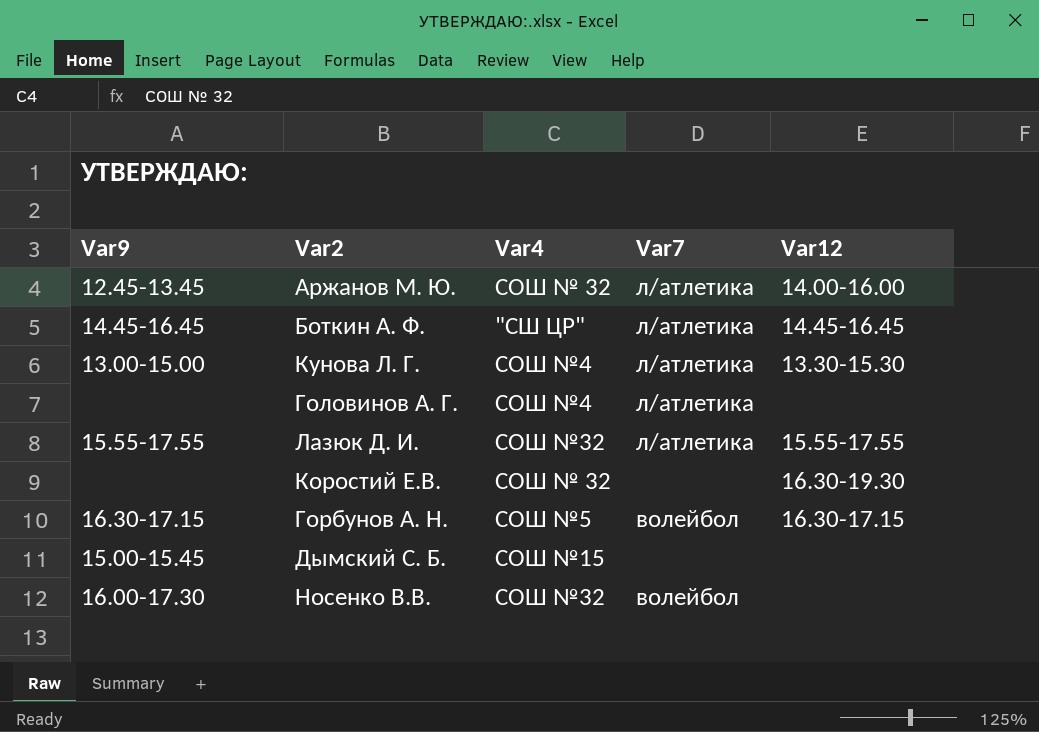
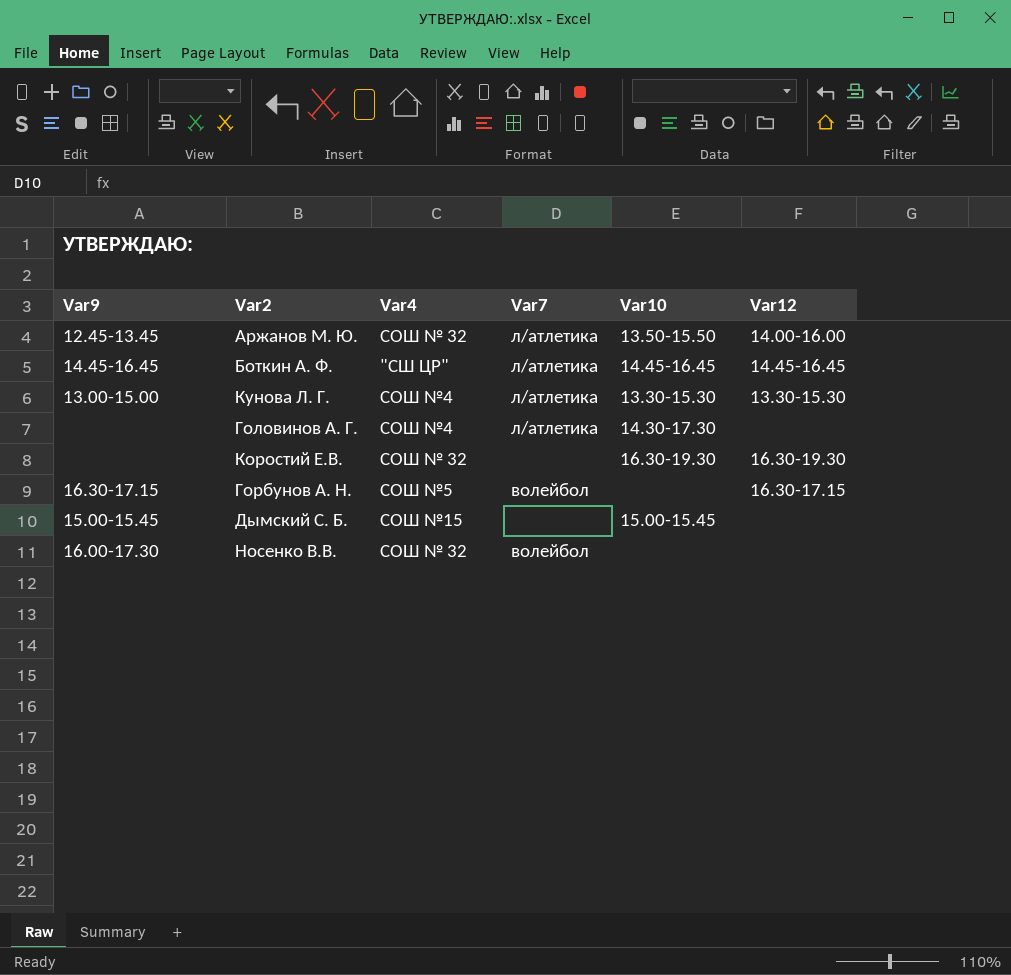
column Var10 | position: none -> 5
row Лазюк Д. И.: 15.55-17.55 | СОШ №32 | л/атлетика | 15.55-17.55 -> none
Носенко В.В. | Var4: СОШ №32 -> СОШ № 32

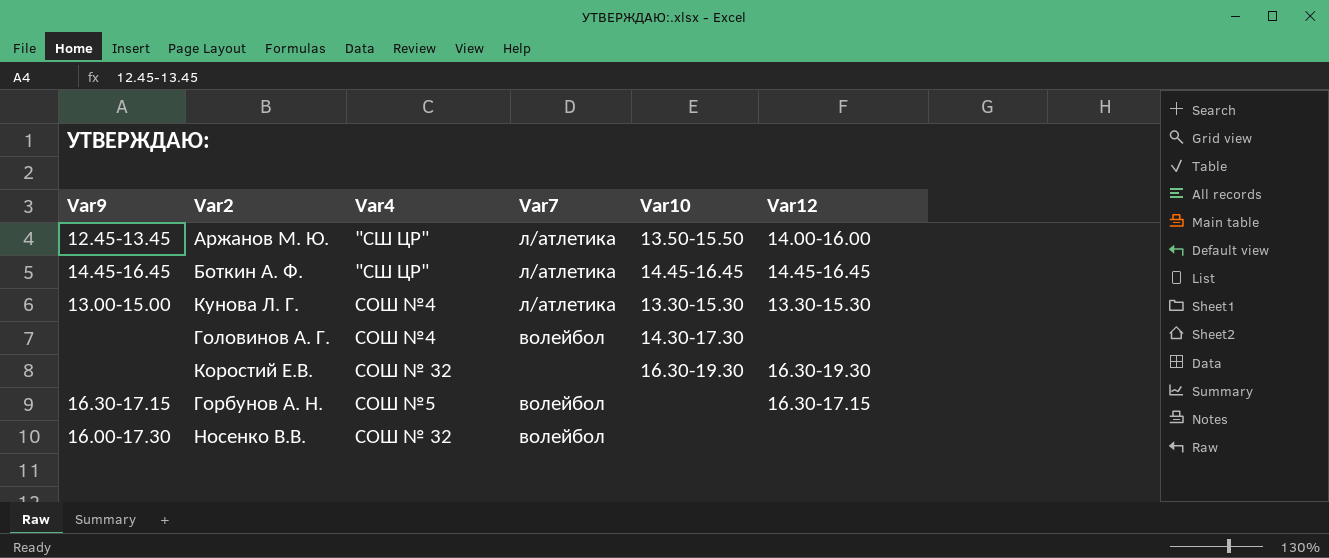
row Дымский С. Б.: 15.00-15.45 | СОШ №15 | none | 15.00-15.45 | none -> none
Аржанов М. Ю. | Var4: СОШ № 32 -> "СШ ЦР"
Головинов А. Г. | Var7: л/атлетика -> волейбол

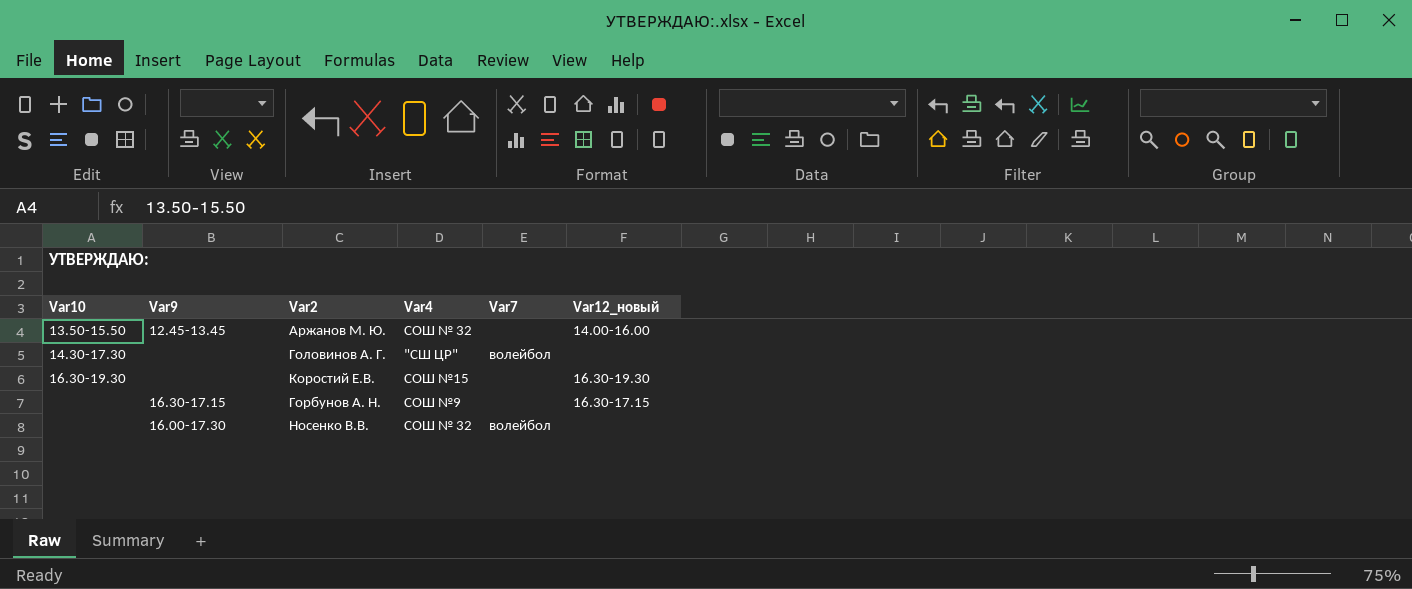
column Var10 | position: 5 -> 1
column name: Var12 -> Var12_новый
row Боткин А. Ф.: 14.45-16.45 | "СШ ЦР" | л/атлетика | 14.45-16.45 | 14.45-16.45 -> none
row Кунова Л. Г.: 13.00-15.00 | СОШ №4 | л/атлетика | 13.30-15.30 | 13.30-15.30 -> none
Аржанов М. Ю. | Var4: "СШ ЦР" -> СОШ № 32
Аржанов М. Ю. | Var7: л/атлетика -> none
Головинов А. Г. | Var4: СОШ №4 -> "СШ ЦР"
Коростий Е.В. | Var4: СОШ № 32 -> СОШ №15
Горбунов А. Н. | Var4: СОШ №5 -> СОШ №9
Горбунов А. Н. | Var7: волейбол -> none

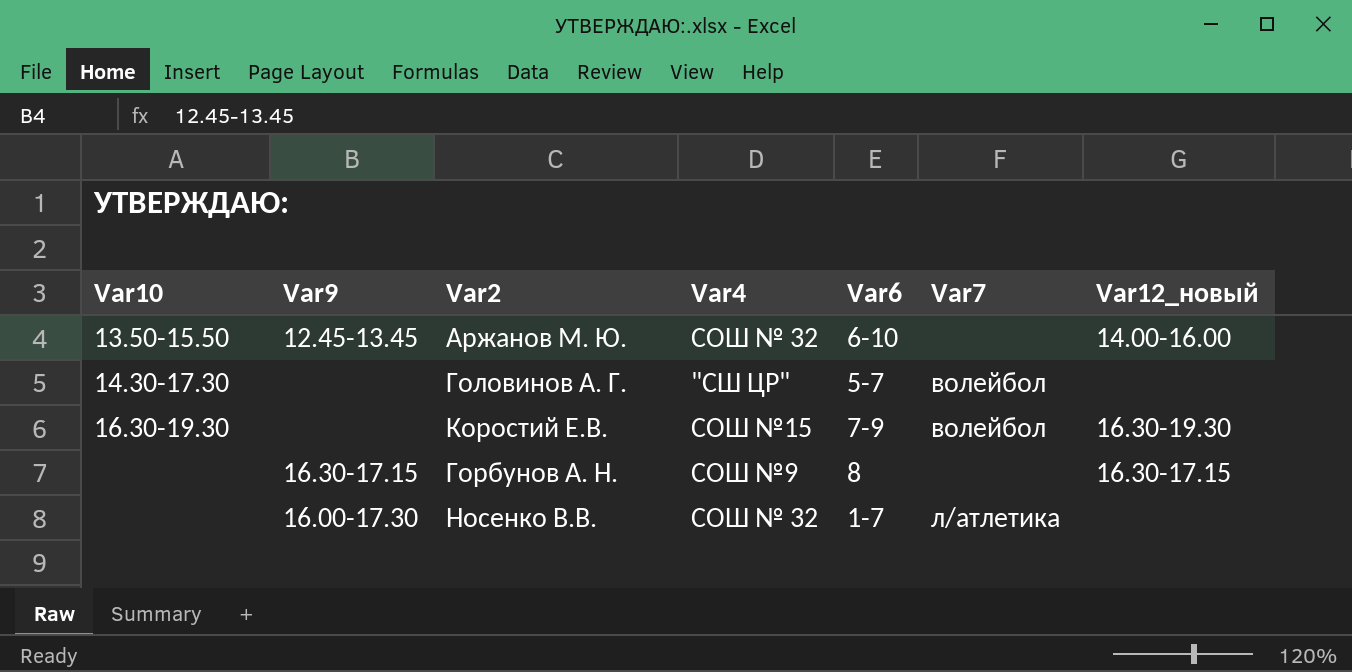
column Var6 | position: none -> 5
Коростий Е.В. | Var7: none -> волейбол
Носенко В.В. | Var7: волейбол -> л/атлетика

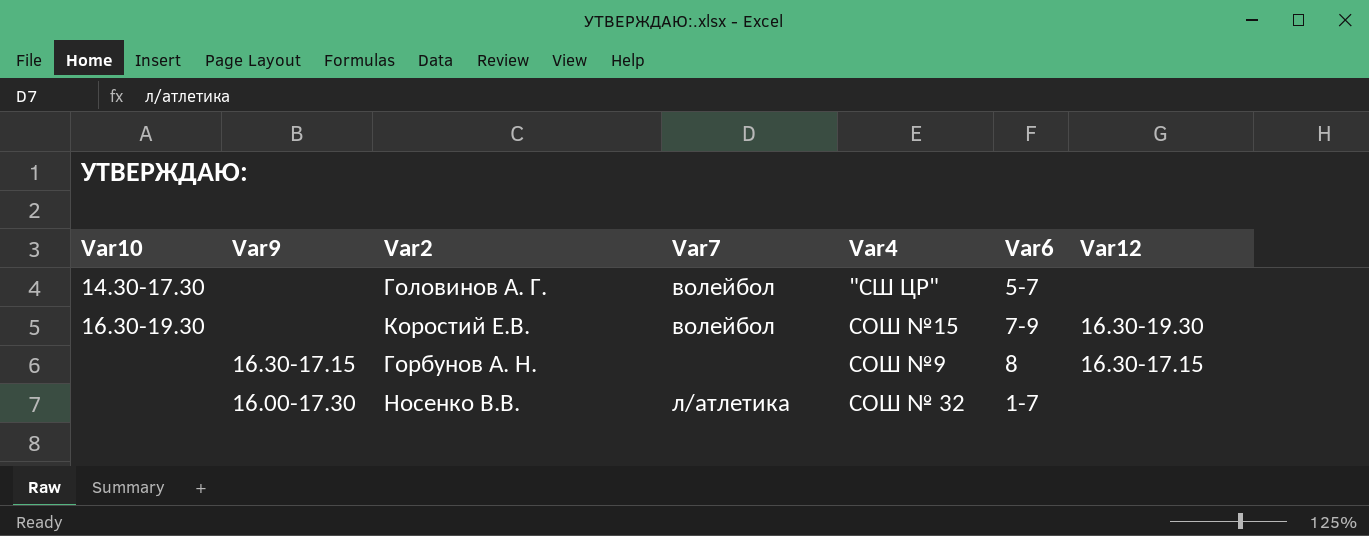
column Var7 | position: 6 -> 4
column name: Var12_новый -> Var12
row Аржанов М. Ю.: 13.50-15.50 | 12.45-13.45 | СОШ № 32 | 6-10 | none | 14.00-16.00 -> none

